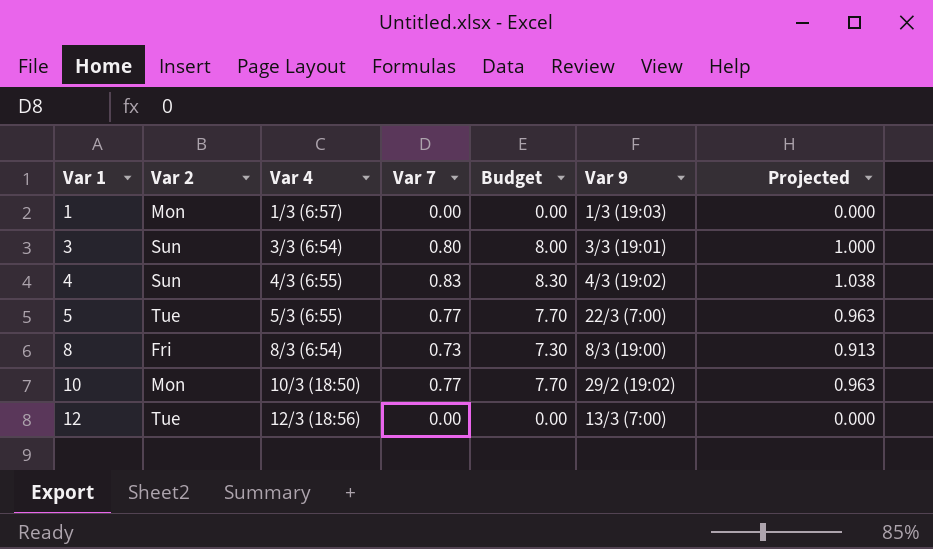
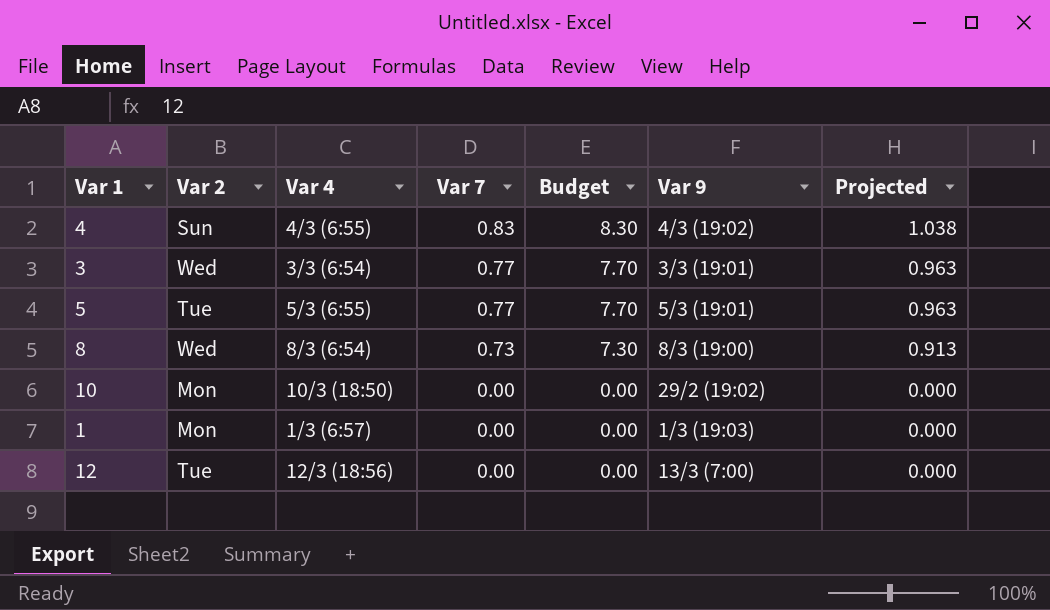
row order: Var 1 ascending -> Var 7 descending
3 | Var 2: Sun -> Wed
3 | Var 7: 0.80 -> 0.77
3 | Budget: 8.00 -> 7.70
3 | Projected: 1.000 -> 0.963
5 | Var 9: 22/3 (7:00) -> 5/3 (19:01)
8 | Var 2: Fri -> Wed
10 | Var 7: 0.77 -> 0.00
10 | Budget: 7.70 -> 0.00
10 | Projected: 0.963 -> 0.000

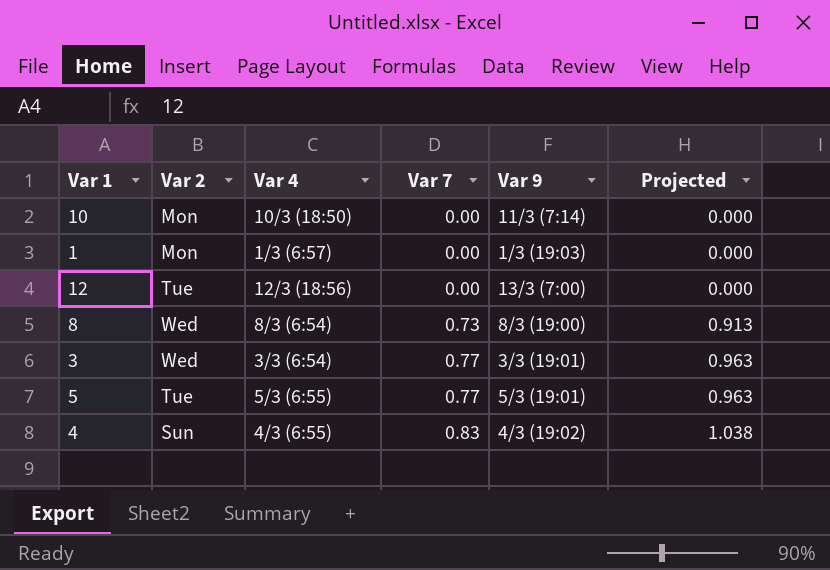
row order: Var 7 descending -> Var 7 ascending
column Budget | formula: [Var 7] * 10 -> none
10 | Var 9: 29/2 (19:02) -> 11/3 (7:14)

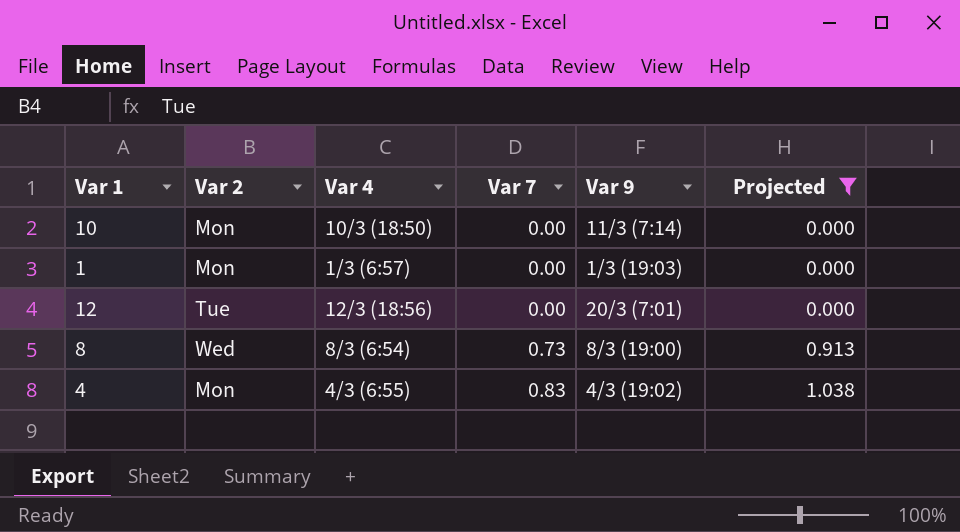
filter: none -> Projected != 0.963
12 | Var 9: 13/3 (7:00) -> 20/3 (7:01)
4 | Var 2: Sun -> Mon

